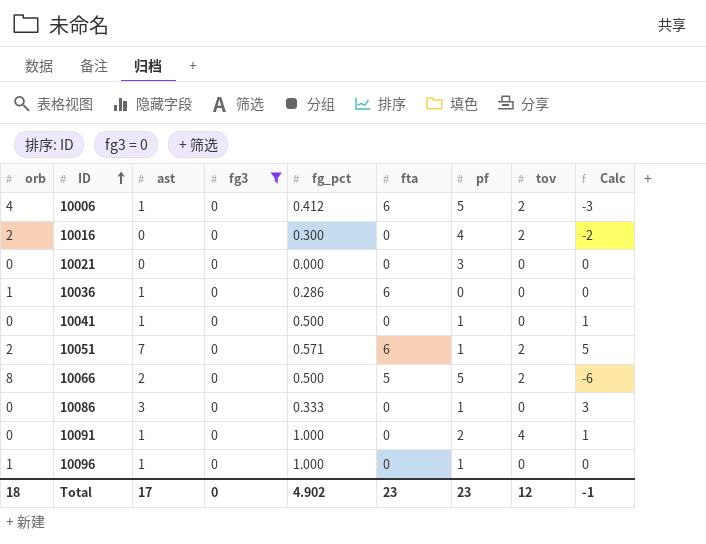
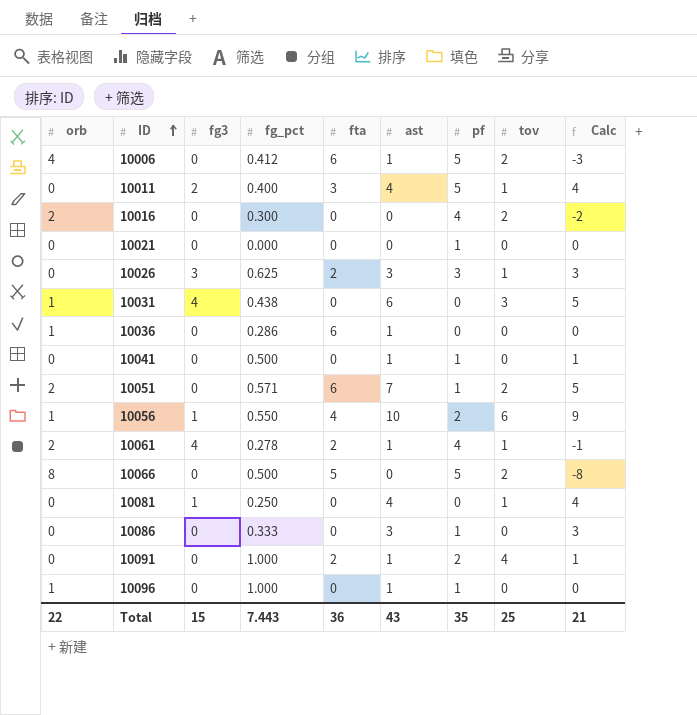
filter: fg3 = 0 -> none
column ast | position: 3 -> 6
10021 | pf: 3 -> 1
10066 | ast: 2 -> 0
10066 | Calc: -6 -> -8
10091 | fta: 0 -> 2
Total | orb: 18 -> 22
Total | fg3: 0 -> 15
Total | fg_pct: 4.902 -> 7.443
Total | fta: 23 -> 36
Total | ast: 17 -> 43
Total | pf: 23 -> 35
Total | tov: 12 -> 25
Total | Calc: -1 -> 21

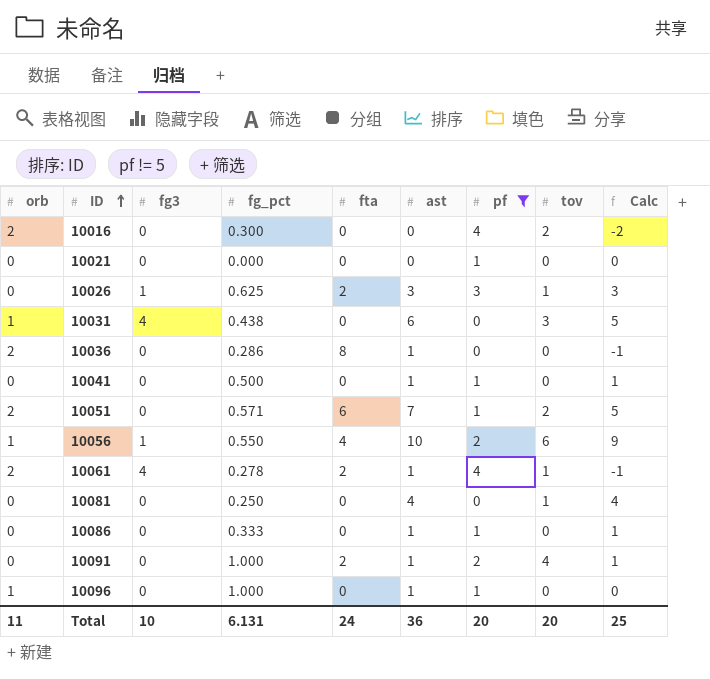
filter: none -> pf != 5
10026 | fg3: 3 -> 1
10036 | orb: 1 -> 2
10036 | fta: 6 -> 8
10036 | Calc: 0 -> -1
10081 | fg3: 1 -> 0
10086 | ast: 3 -> 1
10086 | Calc: 3 -> 1
Total | orb: 22 -> 11
Total | fg3: 15 -> 10
Total | fg_pct: 7.443 -> 6.131
Total | fta: 36 -> 24
Total | ast: 43 -> 36
Total | pf: 35 -> 20
Total | tov: 25 -> 20
Total | Calc: 21 -> 25

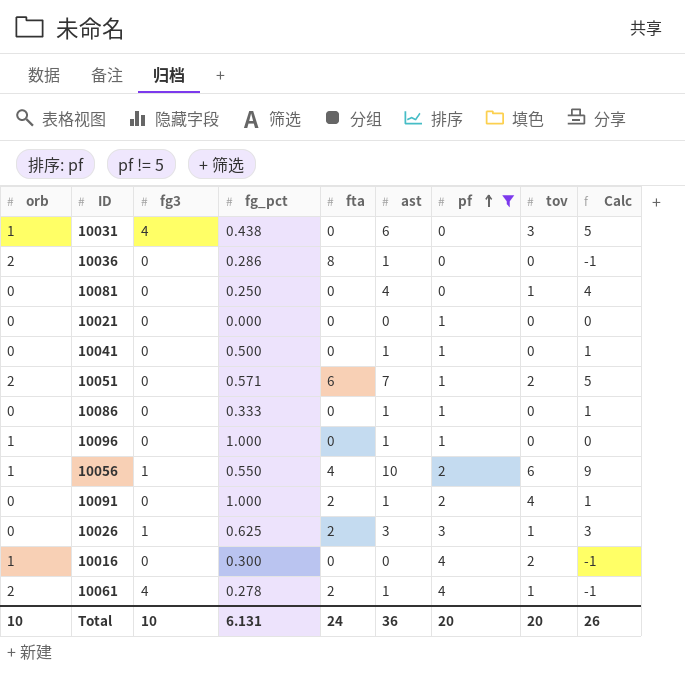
row order: ID ascending -> pf ascending
10016 | orb: 2 -> 1
10016 | Calc: -2 -> -1
Total | orb: 11 -> 10
Total | Calc: 25 -> 26

